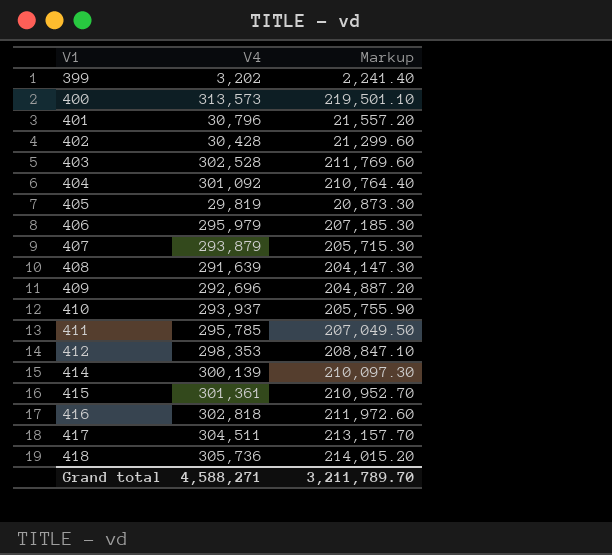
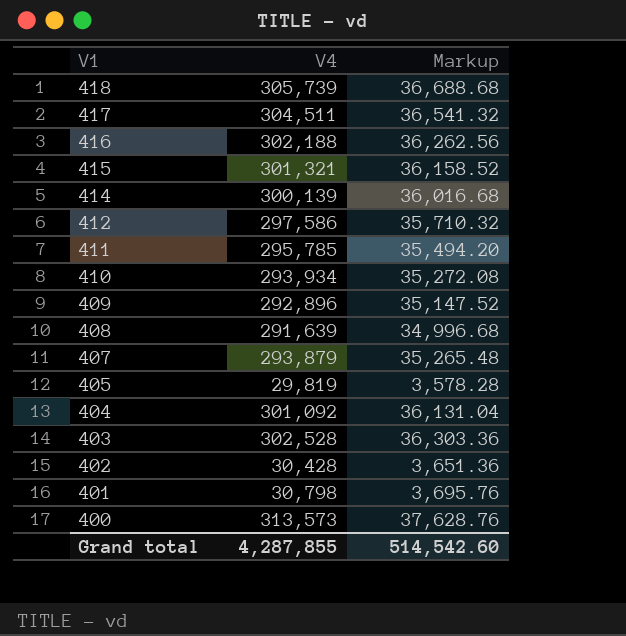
row order: V1 ascending -> V1 descending
column Markup | formula: [V4] * 0.7 -> [V4] * 0.12
row 399: 3,202 | 2,241.40 -> none
row 406: 295,979 | 207,185.30 -> none
418 | V4: 305,736 -> 305,739
416 | V4: 302,818 -> 302,188
415 | V4: 301,361 -> 301,321
412 | V4: 298,353 -> 297,586
410 | V4: 293,937 -> 293,934
409 | V4: 292,696 -> 292,896
401 | V4: 30,796 -> 30,798
Grand total | V4: 4,588,271 -> 4,287,855
Grand total | Markup: 3,211,789.70 -> 514,542.60

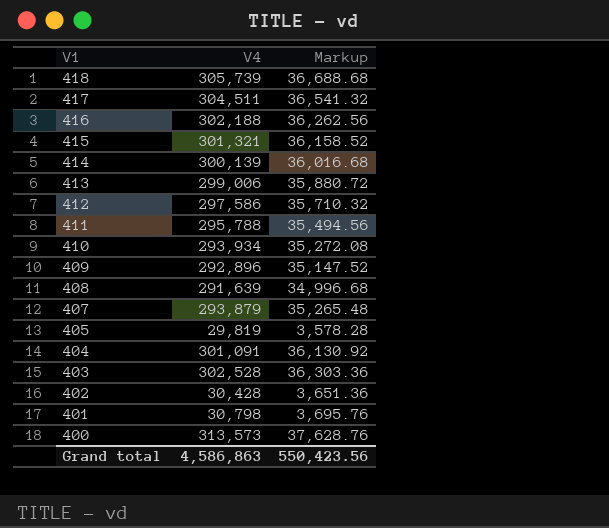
row 413: none -> 299,006 | 35,880.72
411 | V4: 295,785 -> 295,788
411 | Markup: 35,494.20 -> 35,494.56
404 | V4: 301,092 -> 301,091
404 | Markup: 36,131.04 -> 36,130.92
Grand total | V4: 4,287,855 -> 4,586,863
Grand total | Markup: 514,542.60 -> 550,423.56

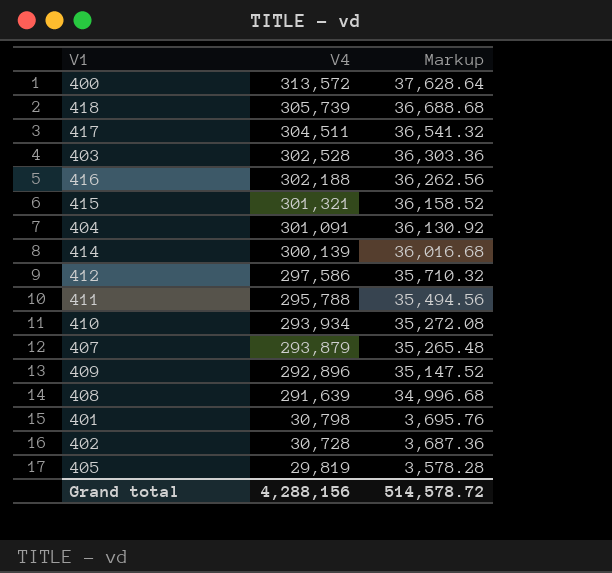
row order: V1 descending -> V4 descending
row 413: 299,006 | 35,880.72 -> none
400 | V4: 313,573 -> 313,572
400 | Markup: 37,628.76 -> 37,628.64
402 | V4: 30,428 -> 30,728
402 | Markup: 3,651.36 -> 3,687.36
Grand total | V4: 4,586,863 -> 4,288,156
Grand total | Markup: 550,423.56 -> 514,578.72

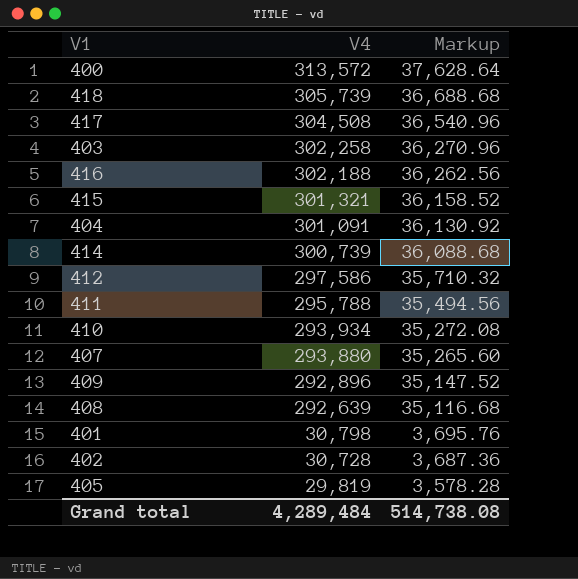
417 | V4: 304,511 -> 304,508
417 | Markup: 36,541.32 -> 36,540.96
403 | V4: 302,528 -> 302,258
403 | Markup: 36,303.36 -> 36,270.96
414 | V4: 300,139 -> 300,739
414 | Markup: 36,016.68 -> 36,088.68
407 | V4: 293,879 -> 293,880
407 | Markup: 35,265.48 -> 35,265.60
408 | V4: 291,639 -> 292,639
408 | Markup: 34,996.68 -> 35,116.68
Grand total | V4: 4,288,156 -> 4,289,484
Grand total | Markup: 514,578.72 -> 514,738.08

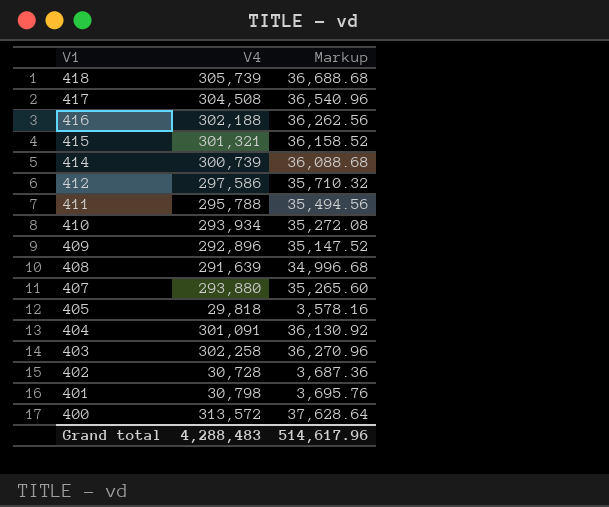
row order: V4 descending -> V1 descending
408 | V4: 292,639 -> 291,639
408 | Markup: 35,116.68 -> 34,996.68
405 | V4: 29,819 -> 29,818
405 | Markup: 3,578.28 -> 3,578.16
Grand total | V4: 4,289,484 -> 4,288,483
Grand total | Markup: 514,738.08 -> 514,617.96

